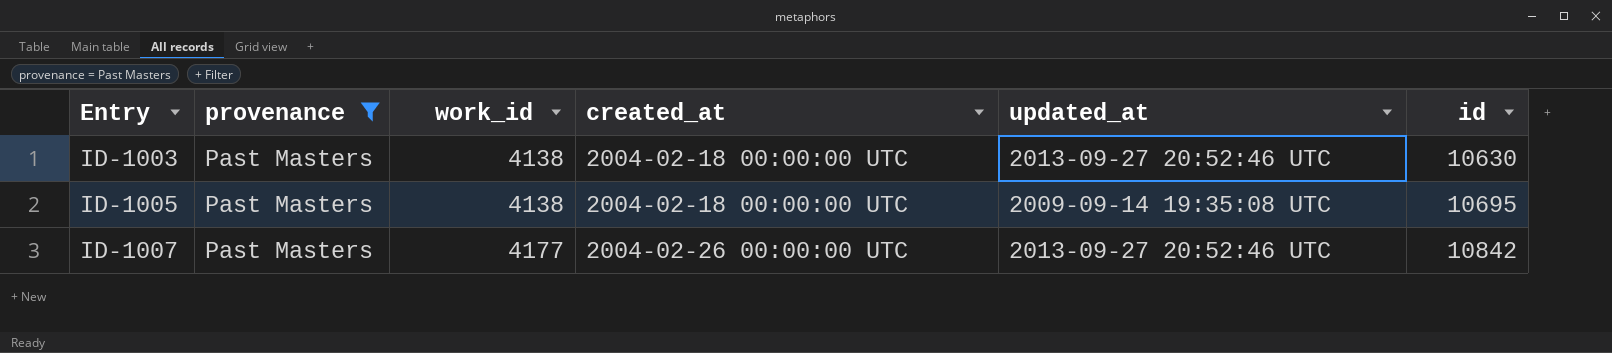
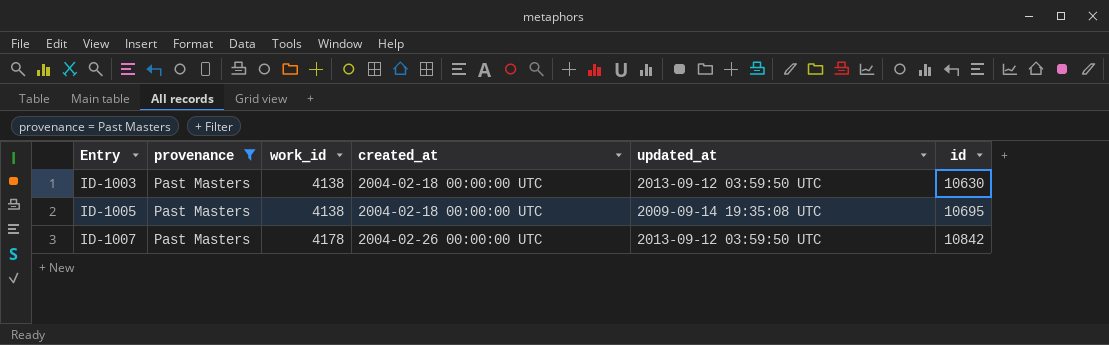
ID-1003 | updated_at: 2013-09-27 20:52:46 UTC -> 2013-09-12 03:59:50 UTC
ID-1007 | work_id: 4177 -> 4178
ID-1007 | updated_at: 2013-09-27 20:52:46 UTC -> 2013-09-12 03:59:50 UTC

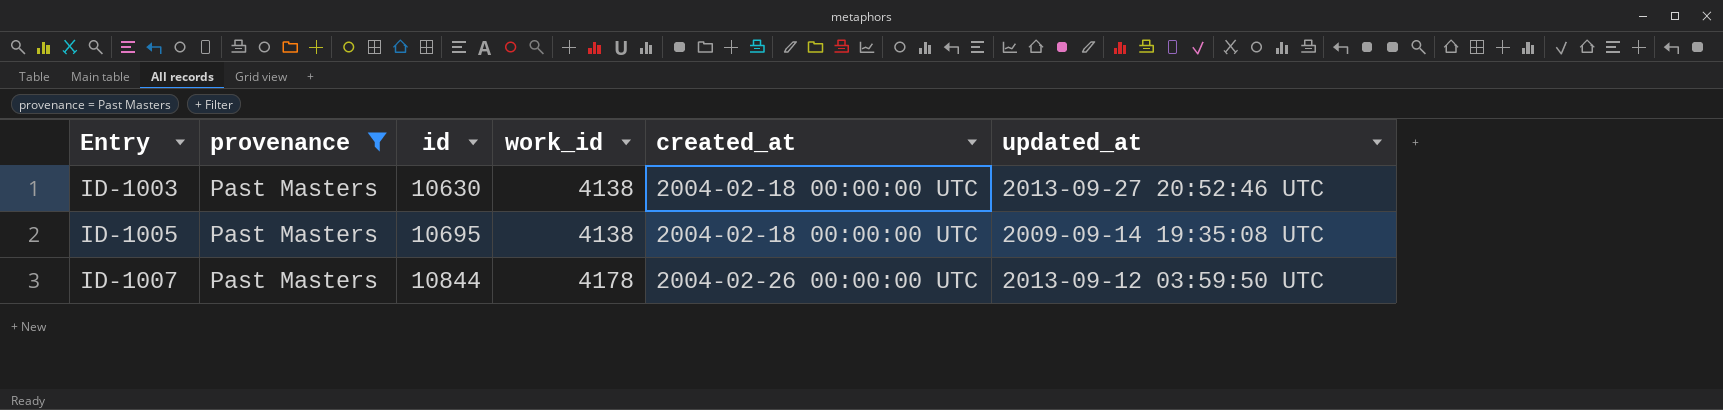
column id | position: 6 -> 3
ID-1003 | updated_at: 2013-09-12 03:59:50 UTC -> 2013-09-27 20:52:46 UTC
ID-1007 | id: 10842 -> 10844

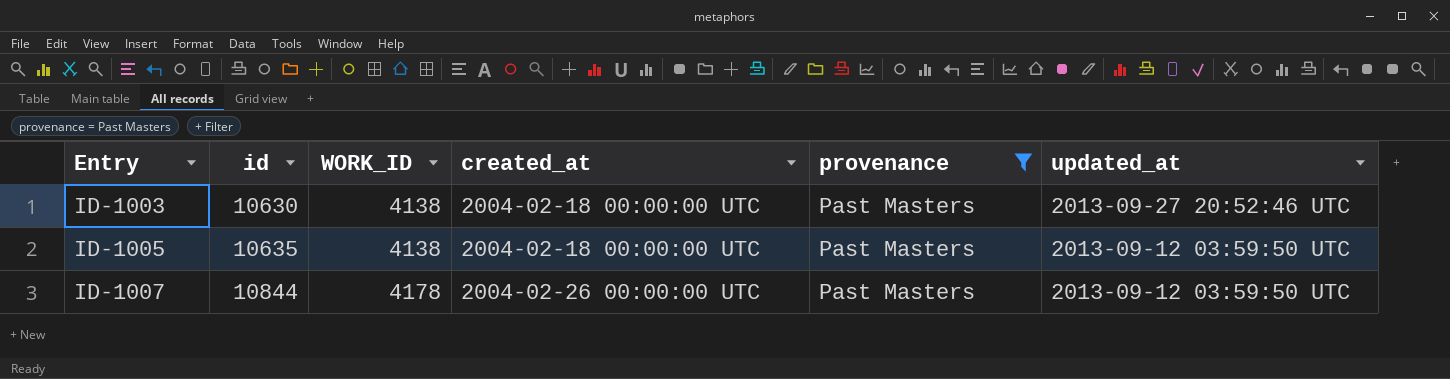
column name: work_id -> WORK_ID
column provenance | position: 2 -> 5
ID-1005 | id: 10695 -> 10635
ID-1005 | updated_at: 2009-09-14 19:35:08 UTC -> 2013-09-12 03:59:50 UTC

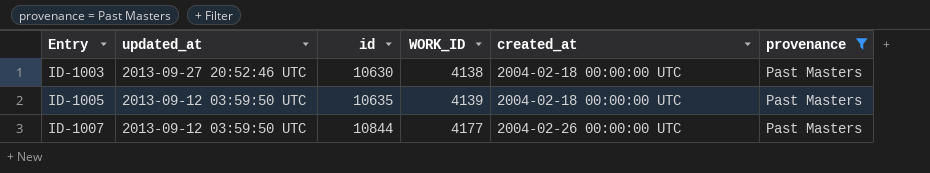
column updated_at | position: 6 -> 2
ID-1005 | WORK_ID: 4138 -> 4139
ID-1007 | WORK_ID: 4178 -> 4177

